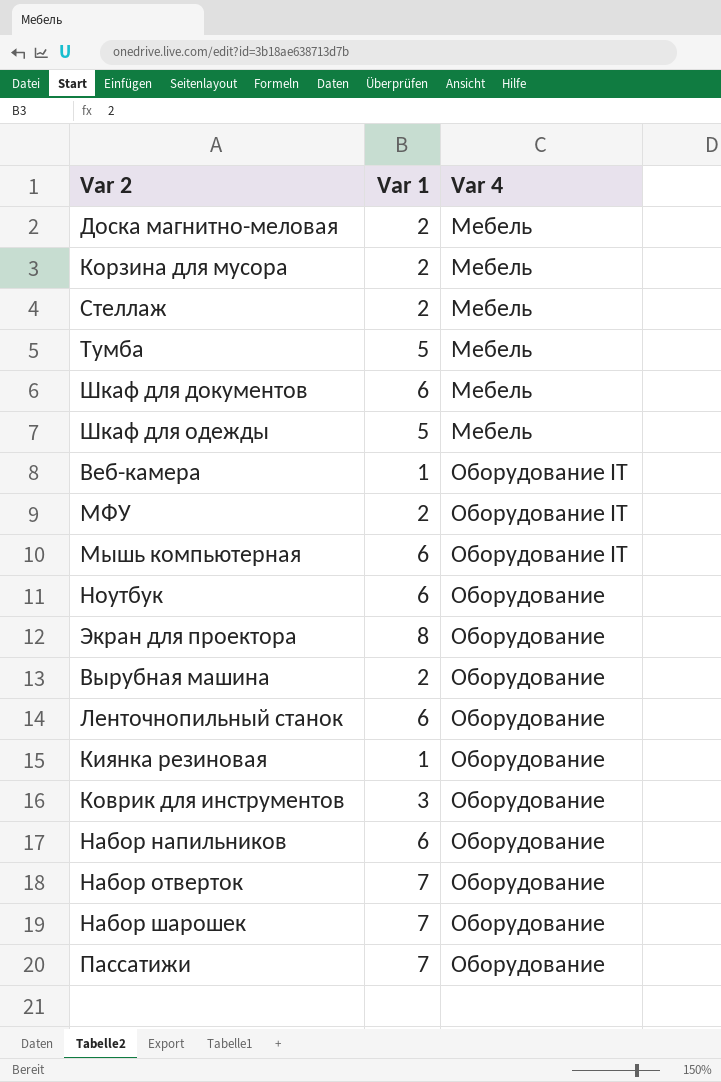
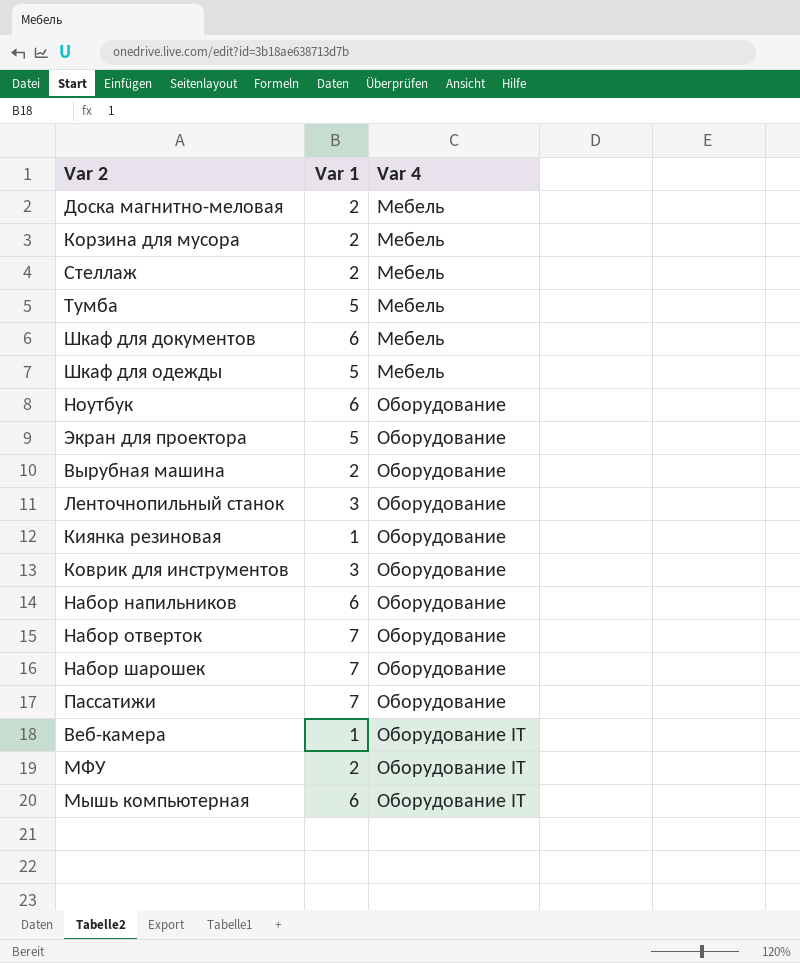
row order: none -> Var 4 ascending
Экран для проектора | Var 1: 8 -> 5
Ленточнопильный станок | Var 1: 6 -> 3

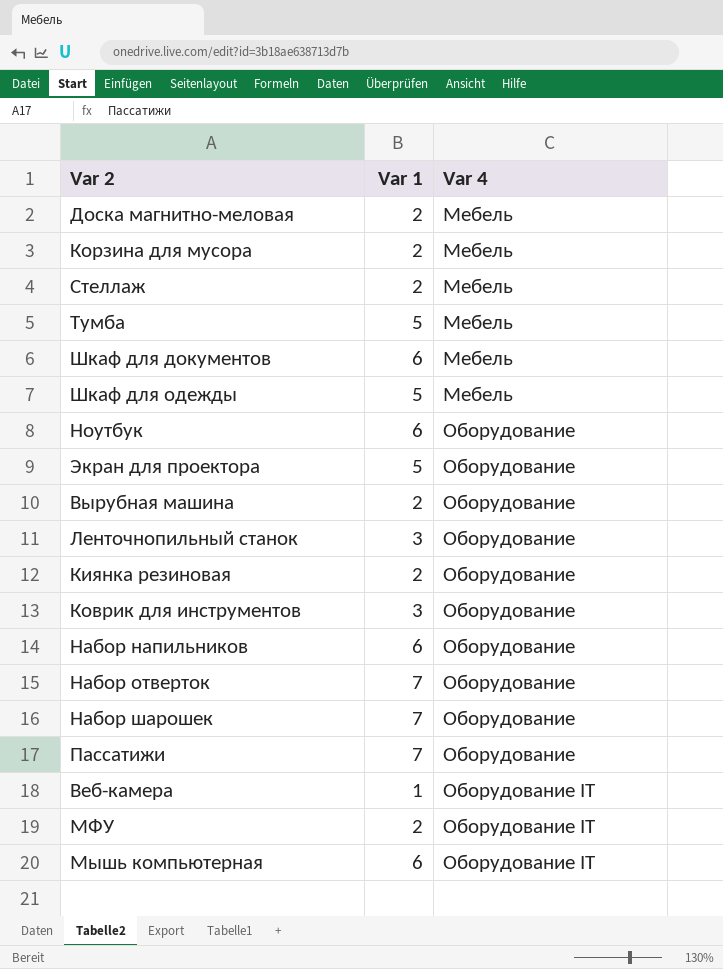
Киянка резиновая | Var 1: 1 -> 2

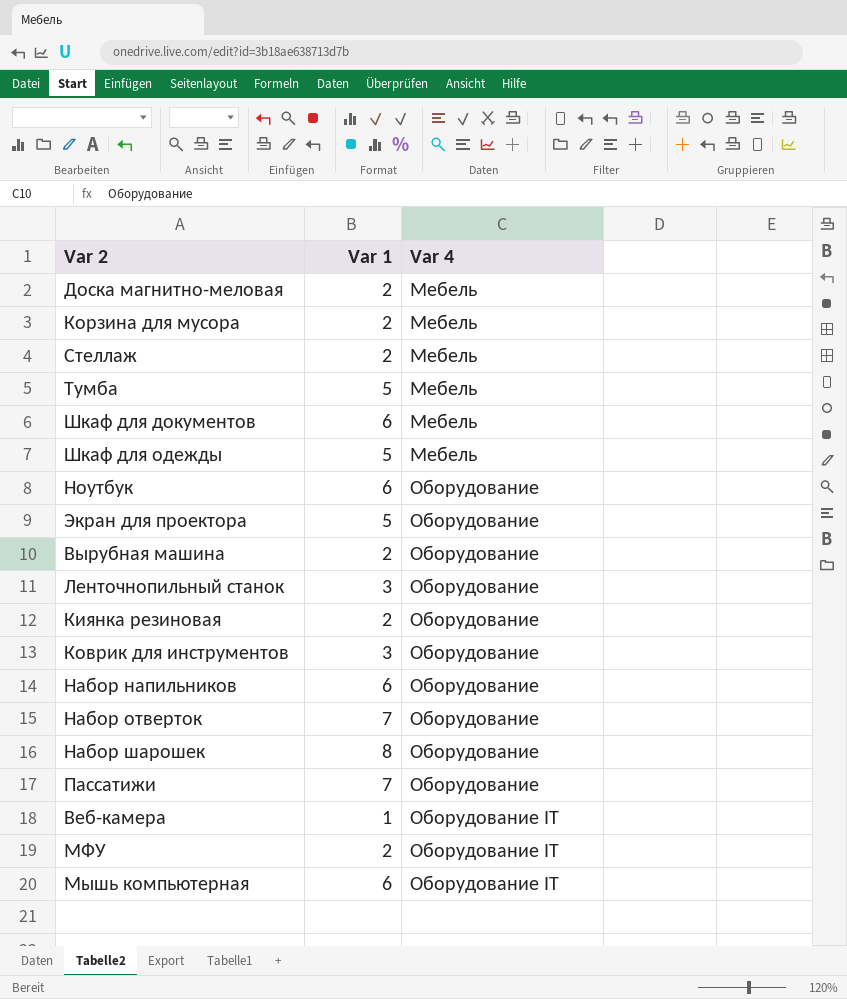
Набор шарошек | Var 1: 7 -> 8

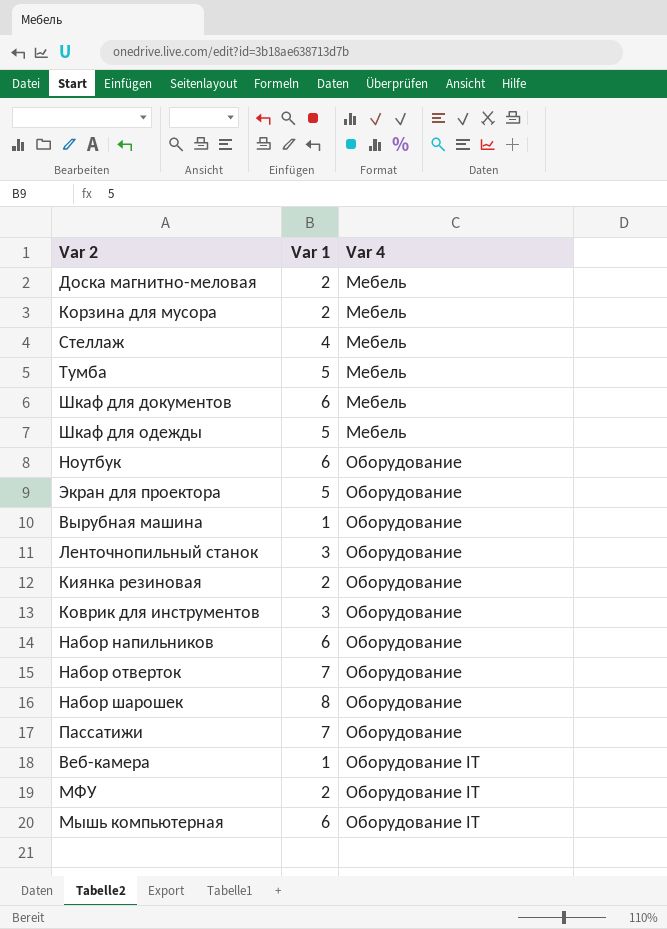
Стеллаж | Var 1: 2 -> 4
Вырубная машина | Var 1: 2 -> 1

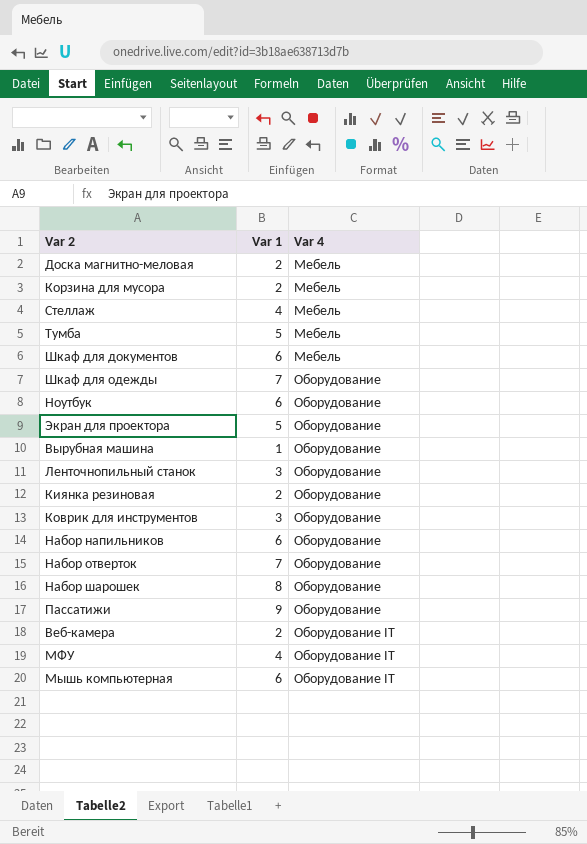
Шкаф для одежды | Var 1: 5 -> 7
Шкаф для одежды | Var 4: Мебель -> Оборудование
Пассатижи | Var 1: 7 -> 9
Веб-камера | Var 1: 1 -> 2
МФУ | Var 1: 2 -> 4

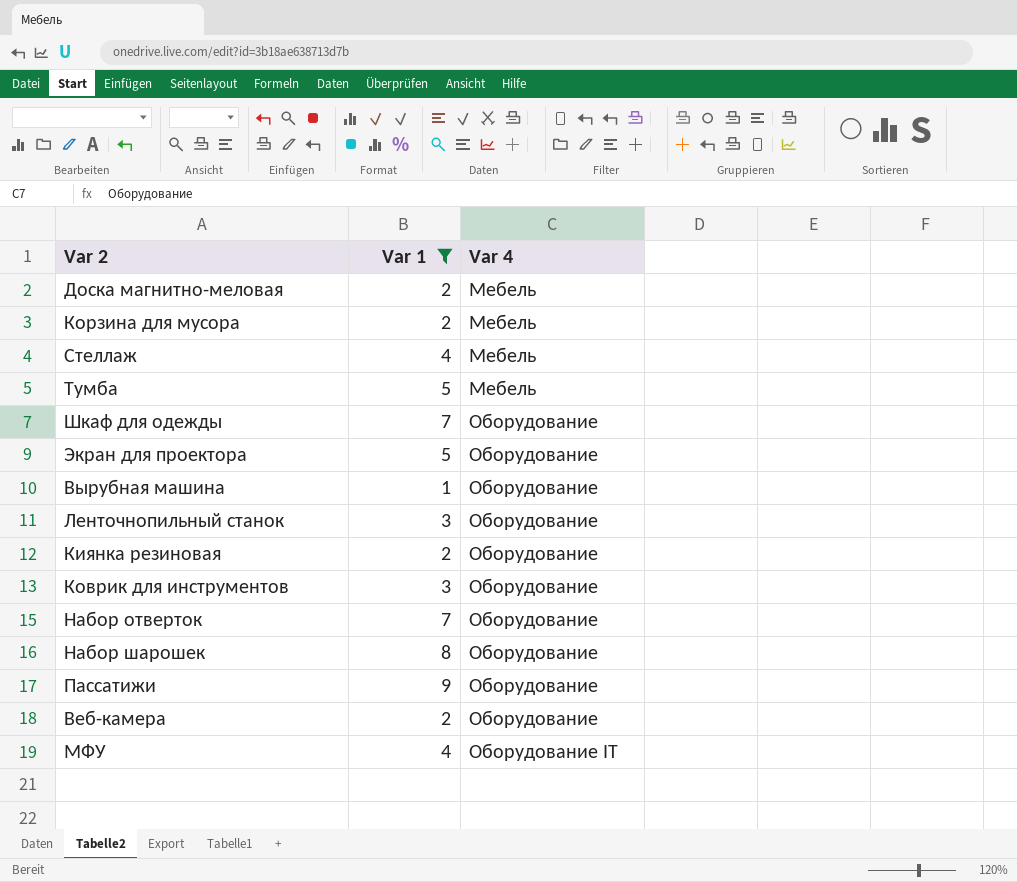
filter: none -> Var 1 != 6
Веб-камера | Var 4: Оборудование IT -> Оборудование

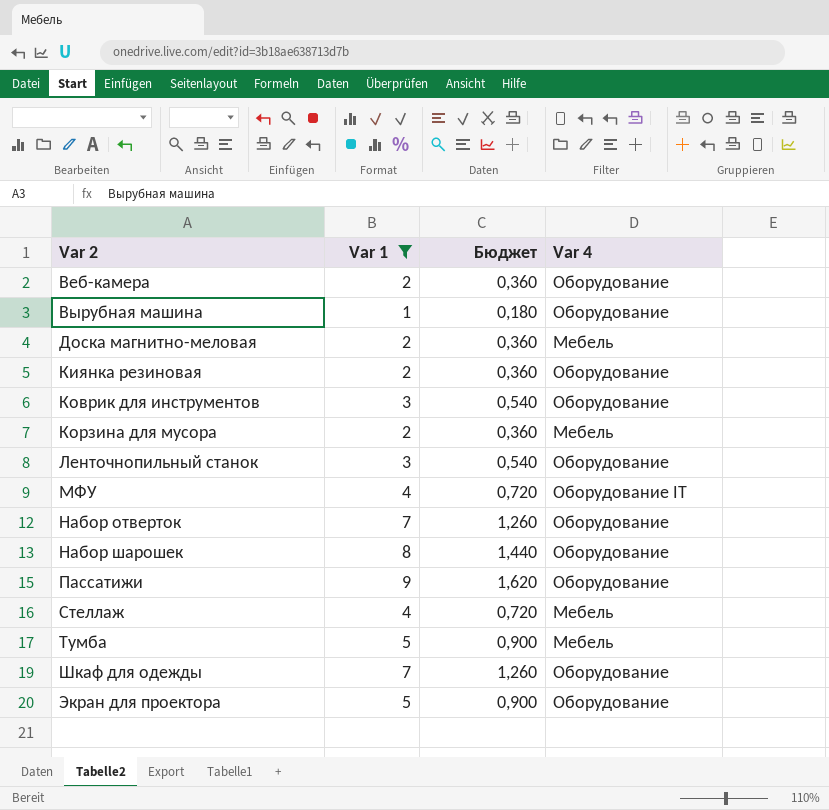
row order: Var 4 ascending -> Var 2 ascending
column Бюджет | formula: none -> [Var 1] * 0,18

